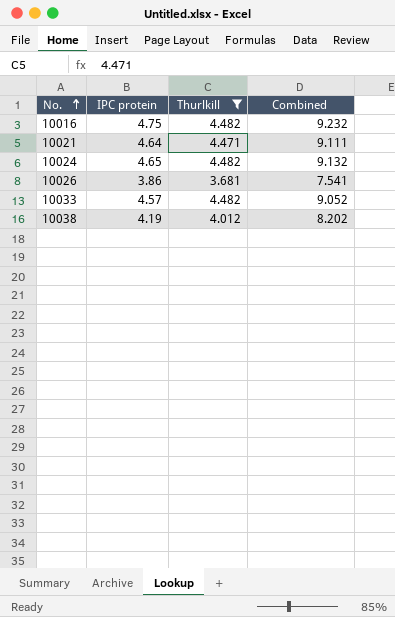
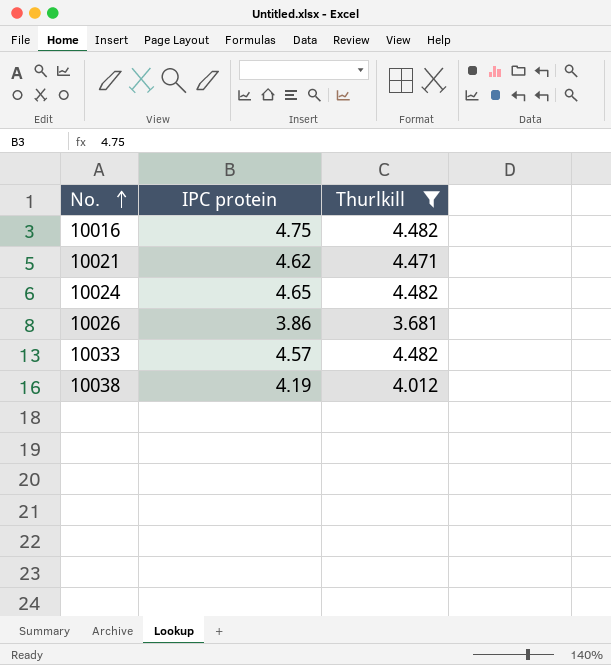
column Combined | formula: [IPC protein] + [Thurlkill] -> none
10021 | IPC protein: 4.64 -> 4.62

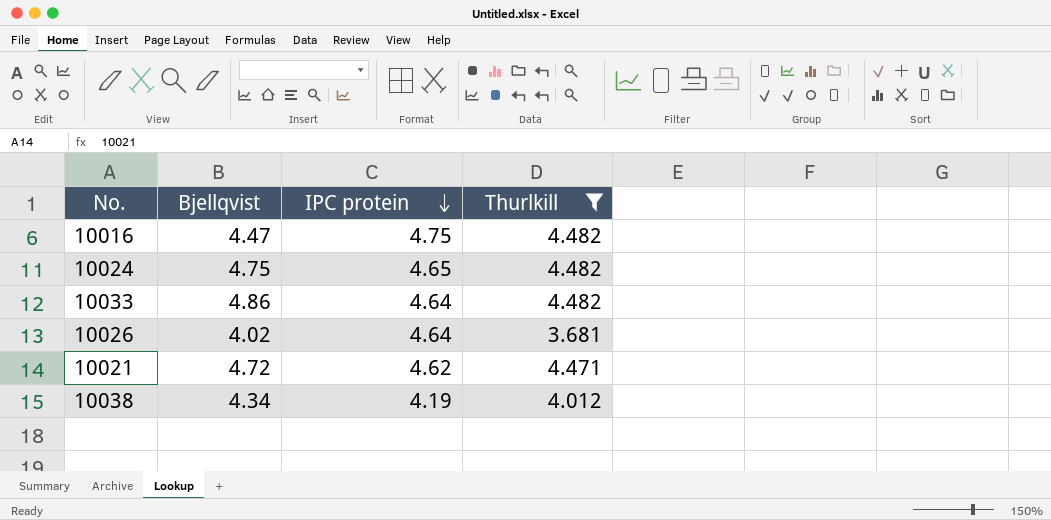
row order: No. ascending -> IPC protein descending
column Bjellqvist | position: none -> 2
10033 | IPC protein: 4.57 -> 4.64
10026 | IPC protein: 3.86 -> 4.64

